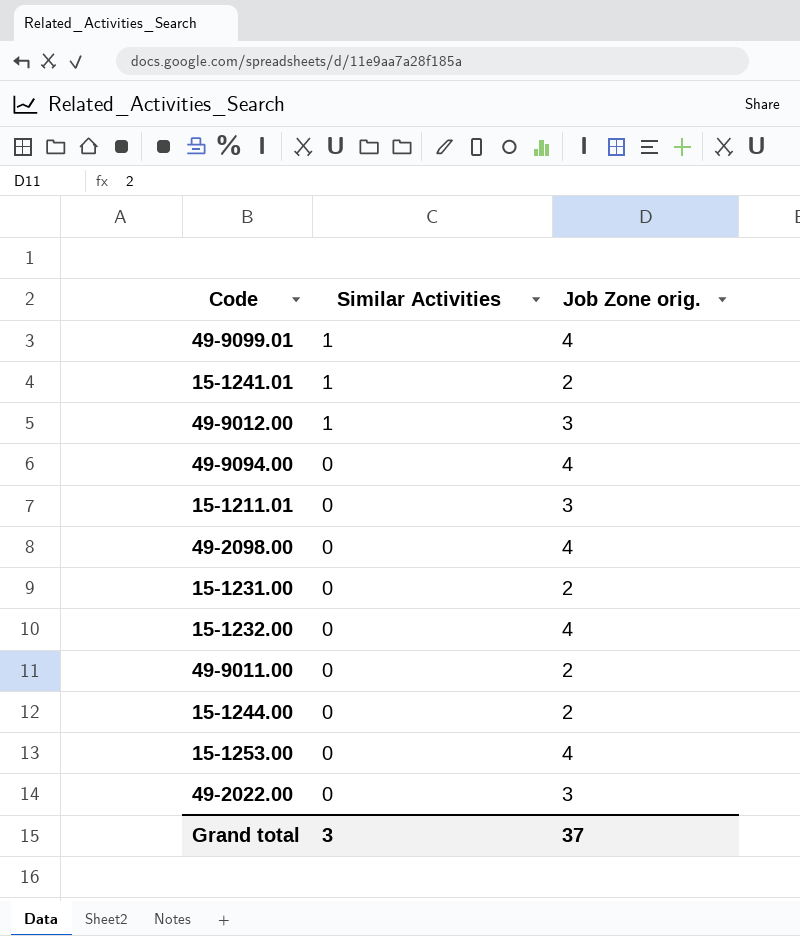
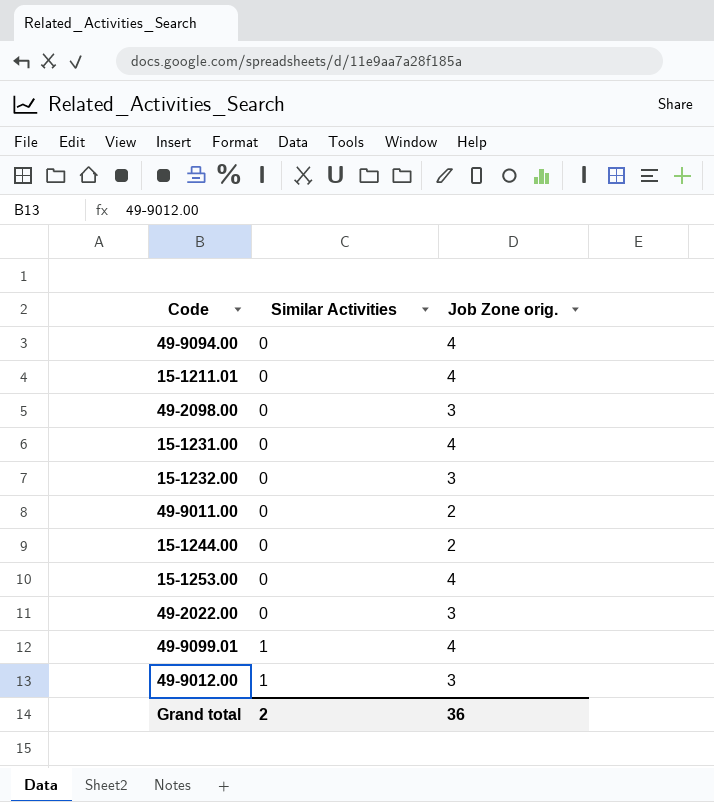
row order: Similar Activities descending -> Similar Activities ascending
row 15-1241.01: 1 | 2 -> none
15-1211.01 | Job Zone orig.: 3 -> 4
49-2098.00 | Job Zone orig.: 4 -> 3
15-1231.00 | Job Zone orig.: 2 -> 4
15-1232.00 | Job Zone orig.: 4 -> 3
Grand total | Similar Activities: 3 -> 2
Grand total | Job Zone orig.: 37 -> 36

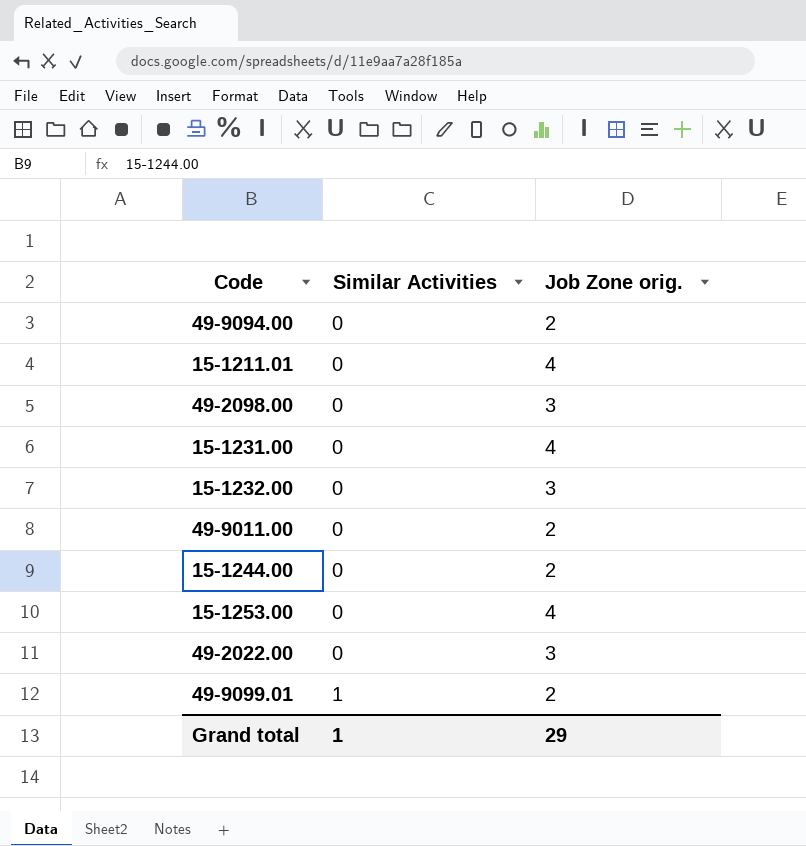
row 49-9012.00: 1 | 3 -> none
49-9094.00 | Job Zone orig.: 4 -> 2
49-9099.01 | Job Zone orig.: 4 -> 2
Grand total | Similar Activities: 2 -> 1
Grand total | Job Zone orig.: 36 -> 29

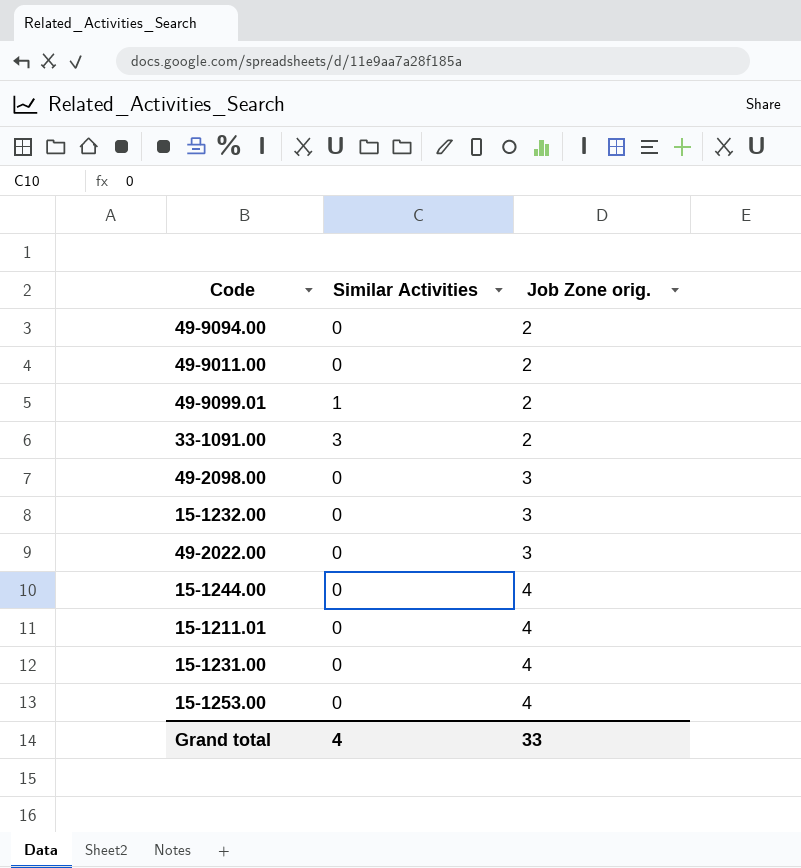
row order: Similar Activities ascending -> Job Zone orig. ascending
row 33-1091.00: none -> 3 | 2
15-1244.00 | Job Zone orig.: 2 -> 4
Grand total | Similar Activities: 1 -> 4
Grand total | Job Zone orig.: 29 -> 33

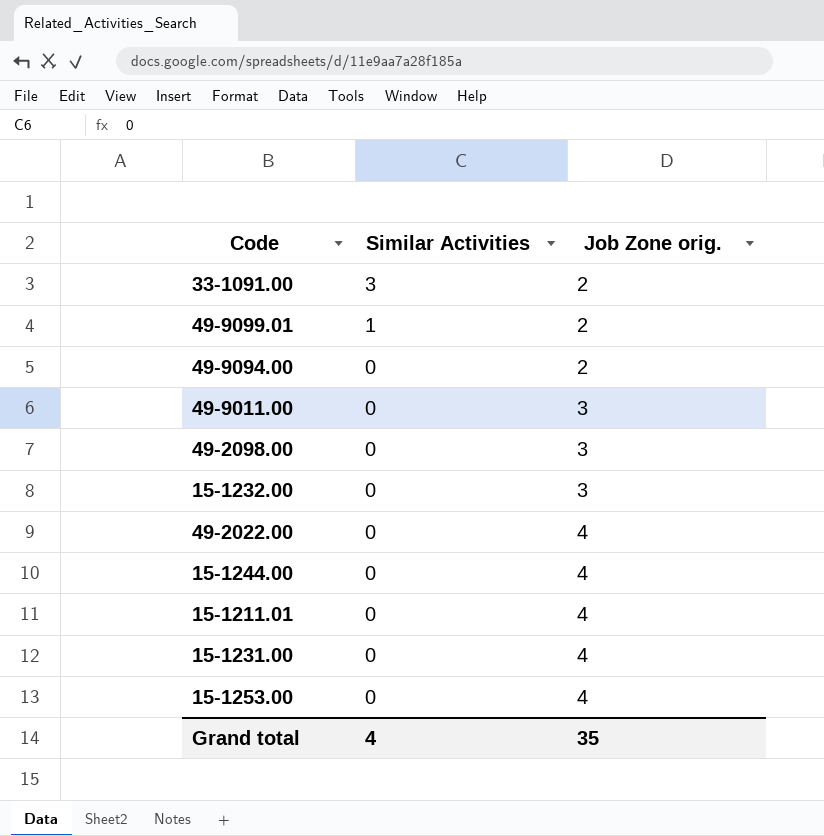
row order: Job Zone orig. ascending -> Similar Activities descending
49-9011.00 | Job Zone orig.: 2 -> 3
49-2022.00 | Job Zone orig.: 3 -> 4
Grand total | Job Zone orig.: 33 -> 35

